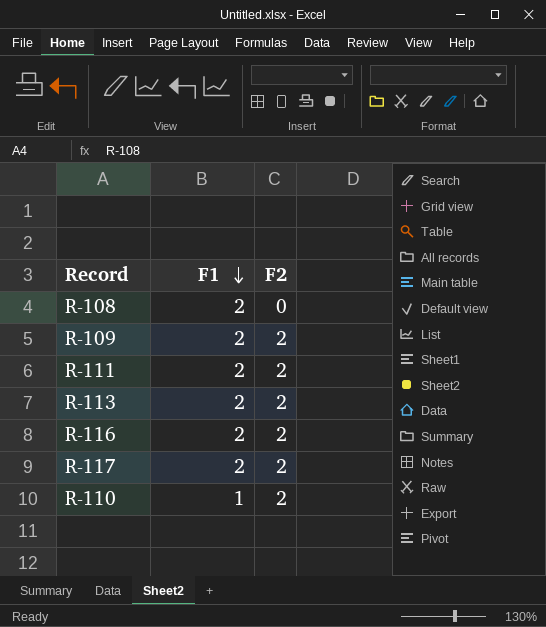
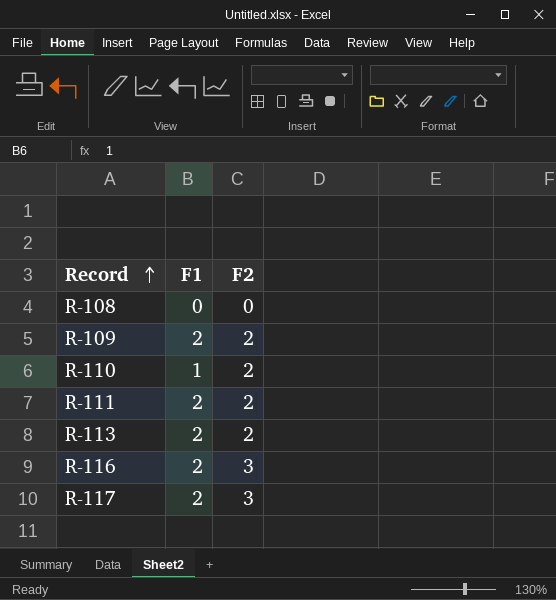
row order: F1 descending -> Record ascending
R-108 | F1: 2 -> 0
R-116 | F2: 2 -> 3
R-117 | F2: 2 -> 3

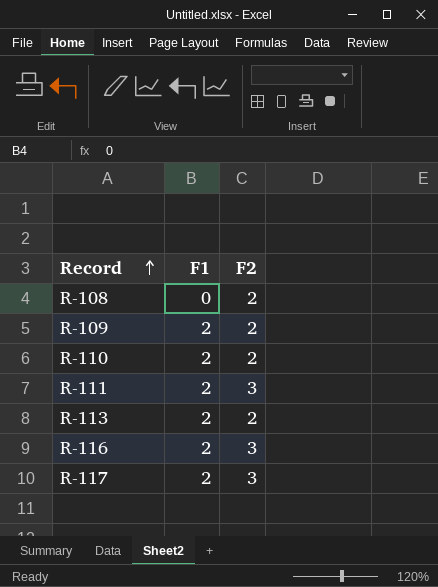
R-108 | F2: 0 -> 2
R-110 | F1: 1 -> 2
R-111 | F2: 2 -> 3

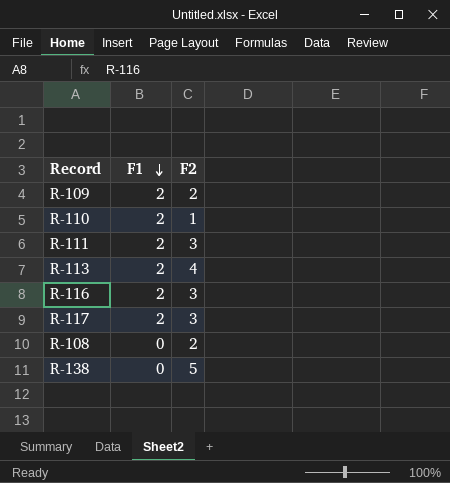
row order: Record ascending -> F1 descending
R-110 | F2: 2 -> 1
R-113 | F2: 2 -> 4
row R-138: none -> 0 | 5

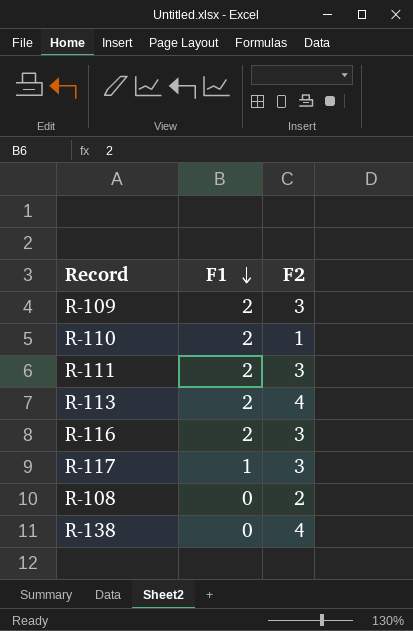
R-109 | F2: 2 -> 3
R-117 | F1: 2 -> 1
R-138 | F2: 5 -> 4

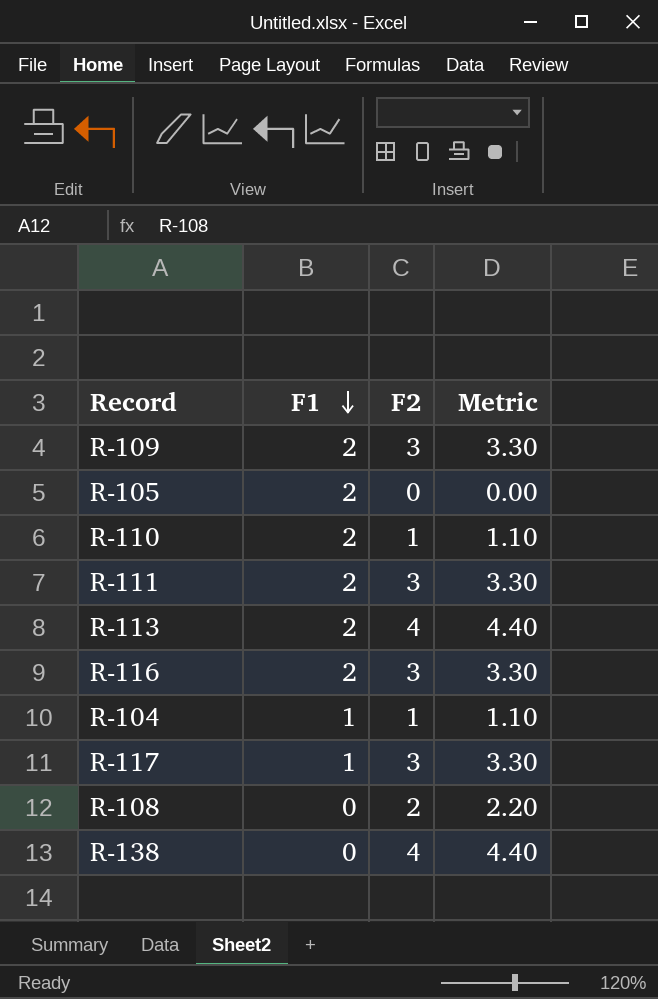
column Metric | formula: none -> [F2] * 1.1
row R-105: none -> 2 | 0 | 0.00
row R-104: none -> 1 | 1 | 1.10

